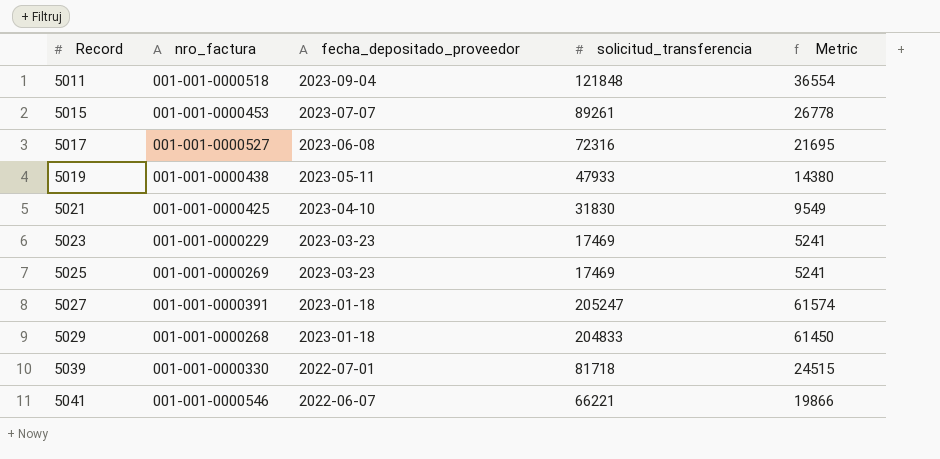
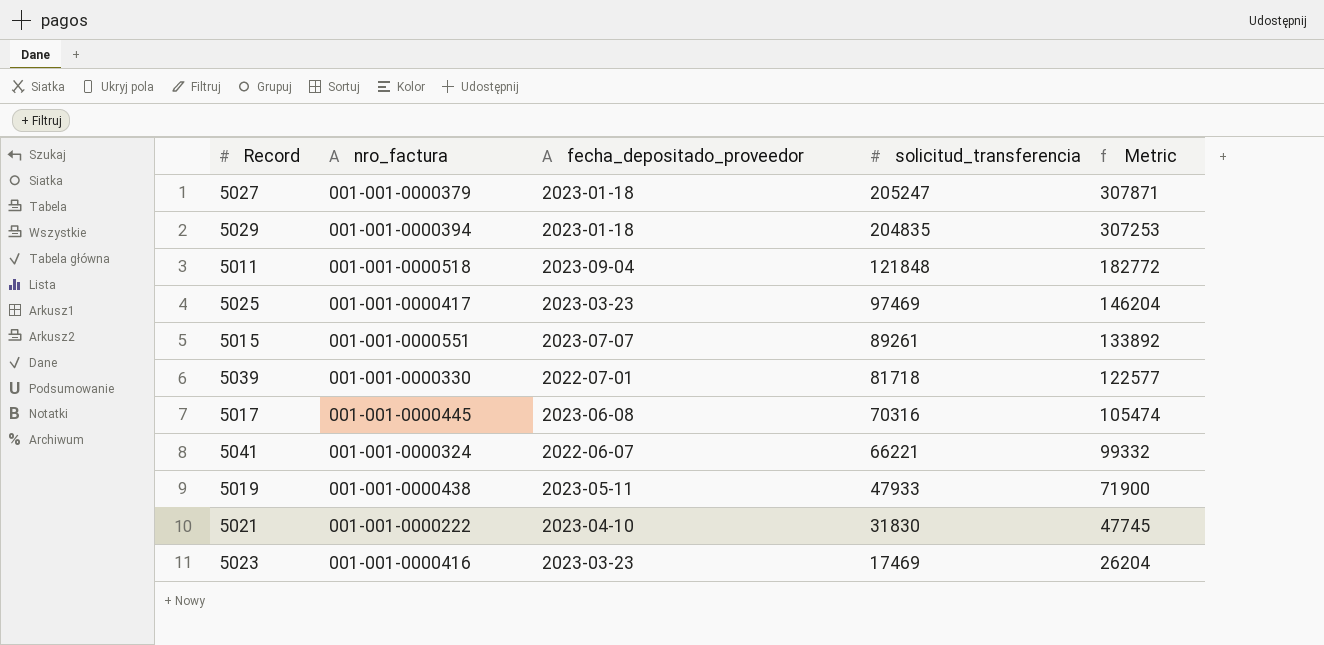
row order: Record ascending -> solicitud_transferencia descending
column Metric | formula: [solicitud_transferencia] * 0.3 -> [solicitud_transferencia] * 1.5
5027 | nro_factura: 001-001-0000391 -> 001-001-0000379
5029 | nro_factura: 001-001-0000268 -> 001-001-0000394
5029 | solicitud_transferencia: 204833 -> 204835
5025 | nro_factura: 001-001-0000269 -> 001-001-0000417
5025 | solicitud_transferencia: 17469 -> 97469
5015 | nro_factura: 001-001-0000453 -> 001-001-0000551
5017 | nro_factura: 001-001-0000527 -> 001-001-0000445
5017 | solicitud_transferencia: 72316 -> 70316
5041 | nro_factura: 001-001-0000546 -> 001-001-0000324
5021 | nro_factura: 001-001-0000425 -> 001-001-0000222
5023 | nro_factura: 001-001-0000229 -> 001-001-0000416

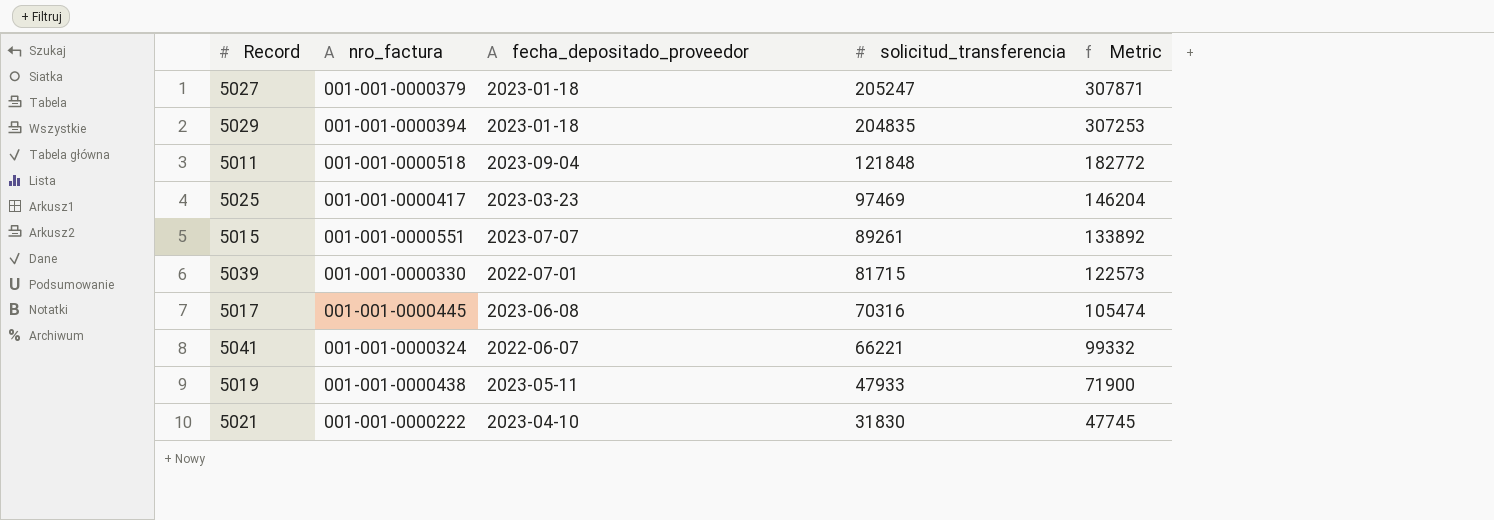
row 5023: 001-001-0000416 | 2023-03-23 | 17469 | 26204 -> none
5039 | solicitud_transferencia: 81718 -> 81715
5039 | Metric: 122577 -> 122573

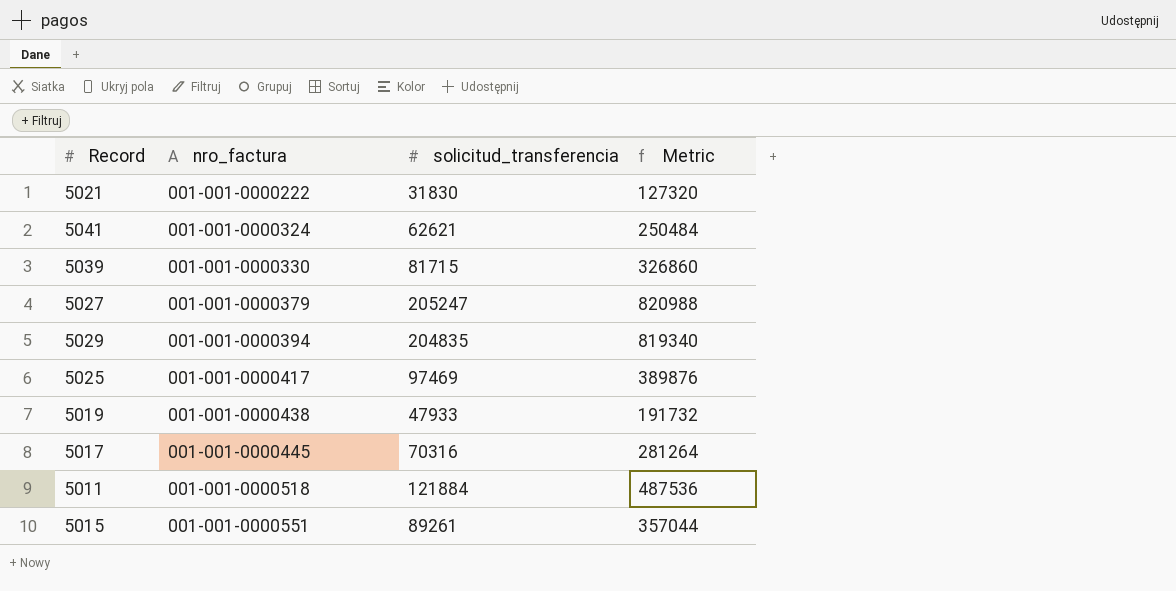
row order: solicitud_transferencia descending -> nro_factura ascending
column fecha_depositado_proveedor | position: 3 -> none
column Metric | formula: [solicitud_transferencia] * 1.5 -> [solicitud_transferencia] * 4
5041 | solicitud_transferencia: 66221 -> 62621
5011 | solicitud_transferencia: 121848 -> 121884

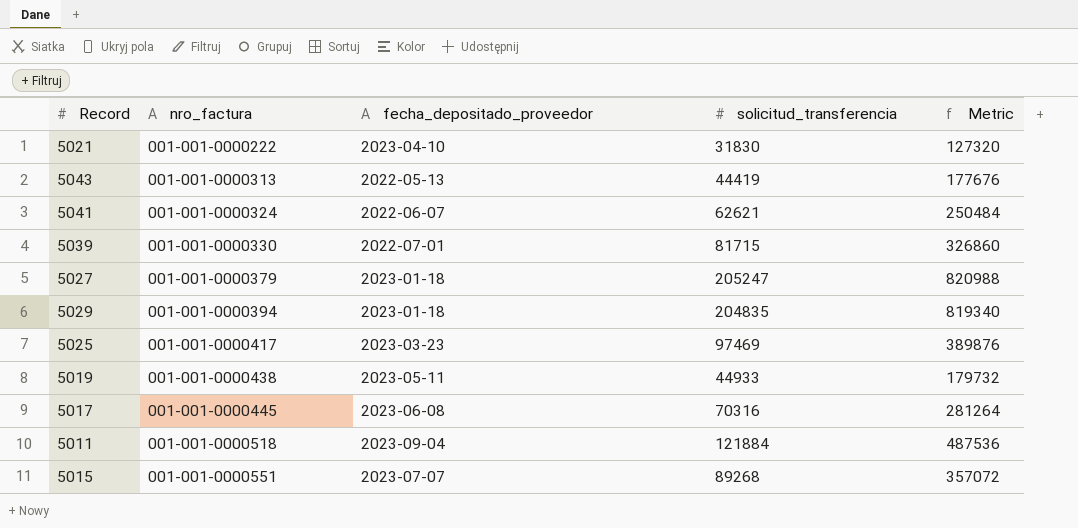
column fecha_depositado_proveedor | position: none -> 3
row 5043: none -> 001-001-0000313 | 2022-05-13 | 44419 | 177676
5019 | solicitud_transferencia: 47933 -> 44933
5019 | Metric: 191732 -> 179732
5015 | solicitud_transferencia: 89261 -> 89268
5015 | Metric: 357044 -> 357072

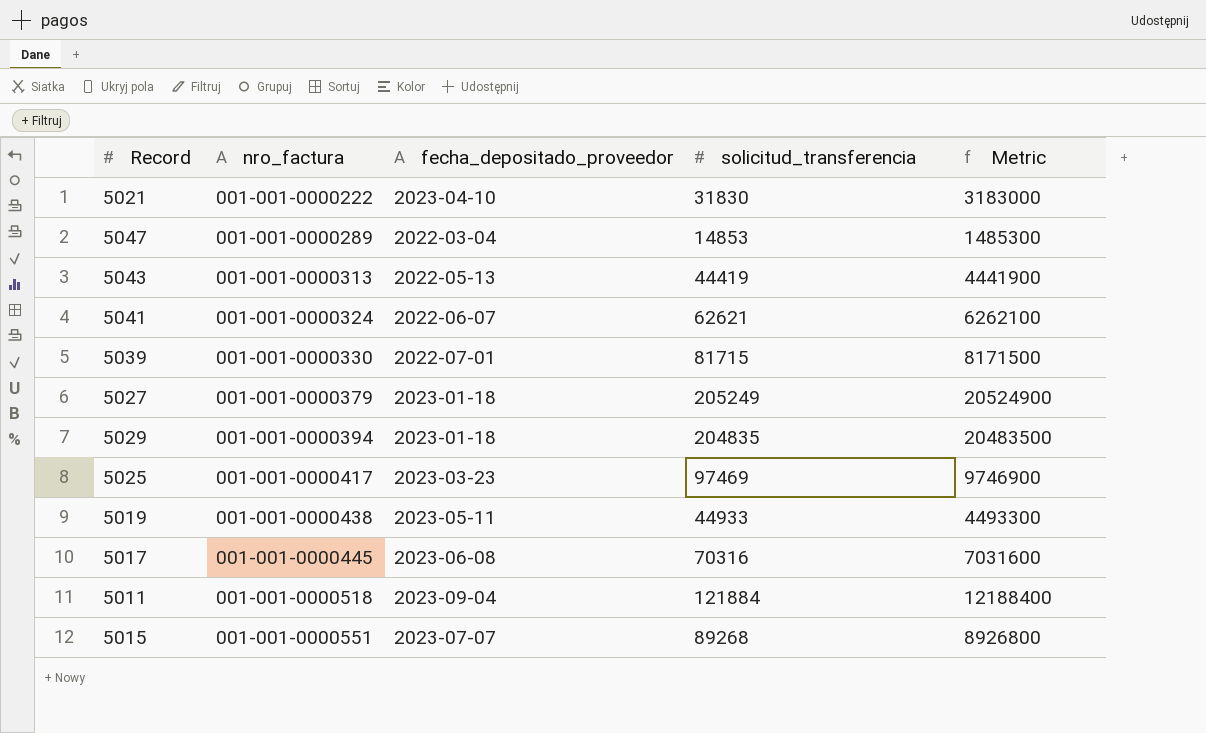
column Metric | formula: [solicitud_transferencia] * 4 -> [solicitud_transferencia] * 100
row 5047: none -> 001-001-0000289 | 2022-03-04 | 14853 | 1485300
5027 | solicitud_transferencia: 205247 -> 205249

